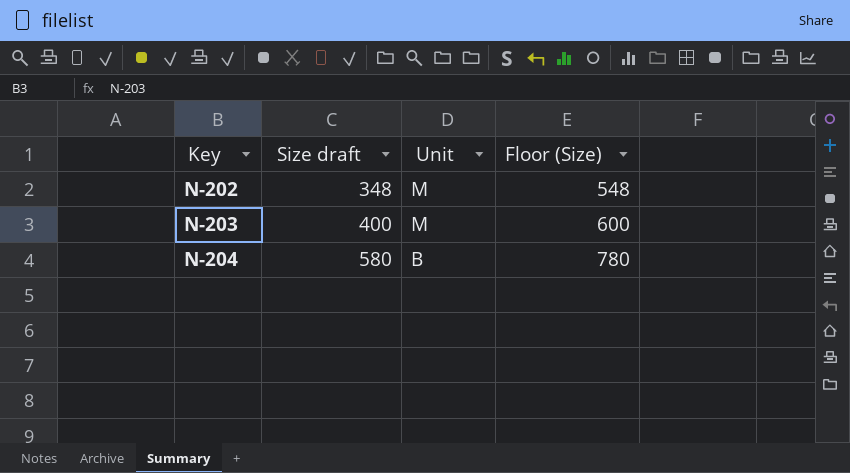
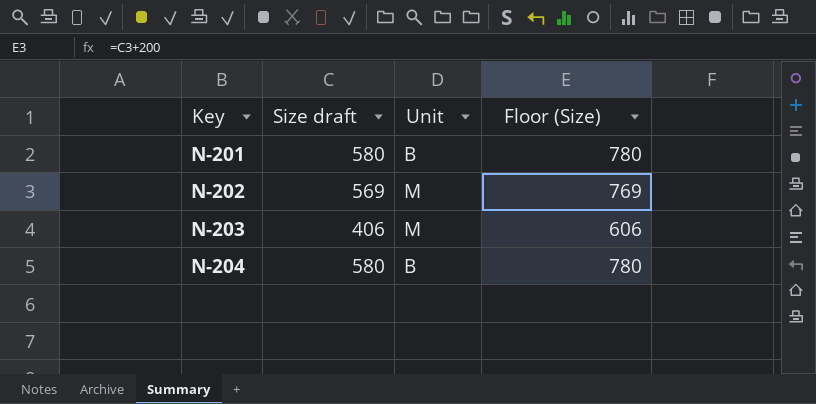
row N-201: none -> 580 | B | 780
N-202 | Size draft: 348 -> 569
N-202 | Floor (Size): 548 -> 769
N-203 | Size draft: 400 -> 406
N-203 | Floor (Size): 600 -> 606

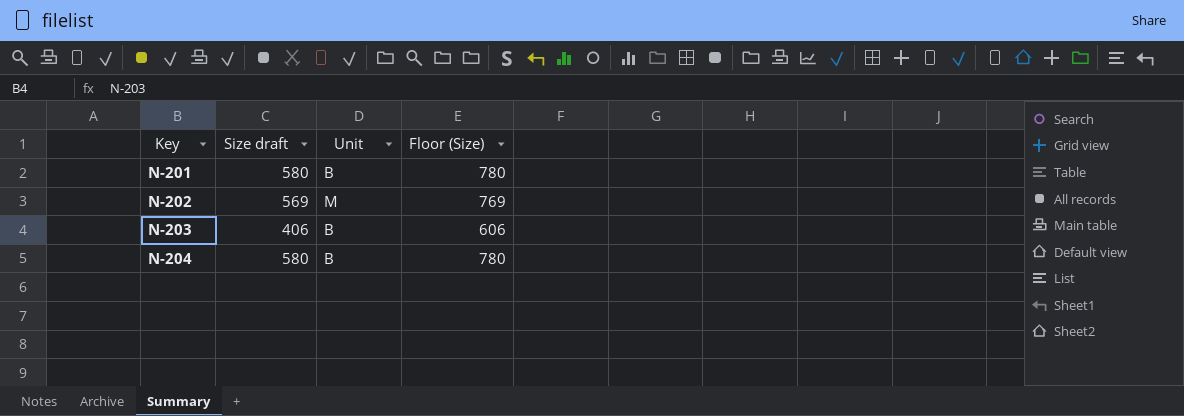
N-203 | Unit: M -> B

